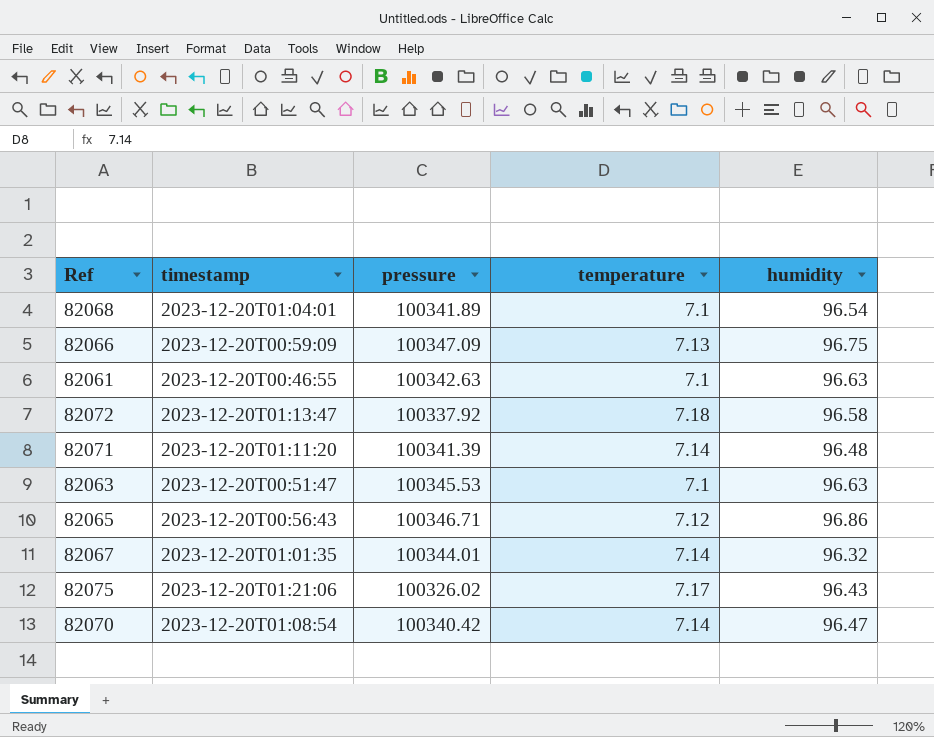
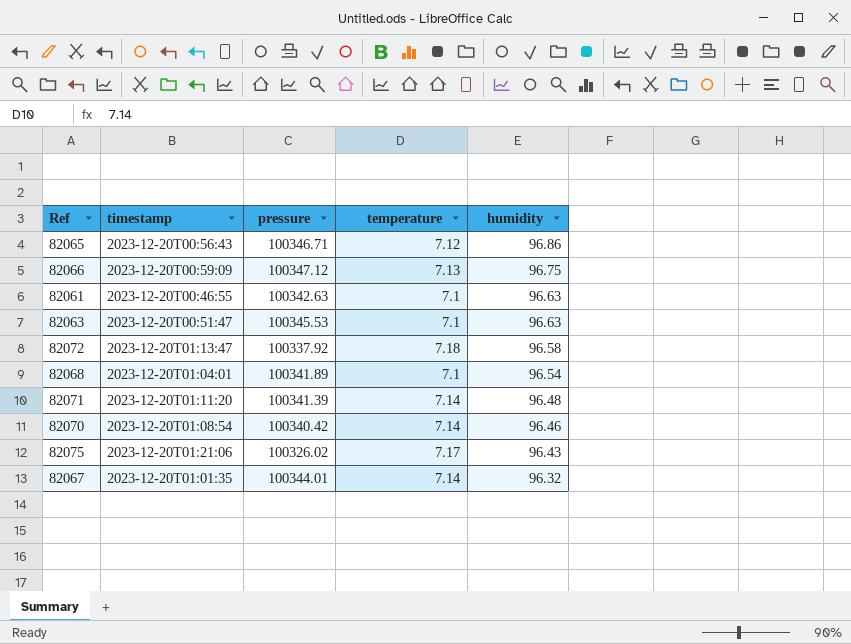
row order: none -> humidity descending
82066 | pressure: 100347.09 -> 100347.12
82070 | humidity: 96.47 -> 96.46

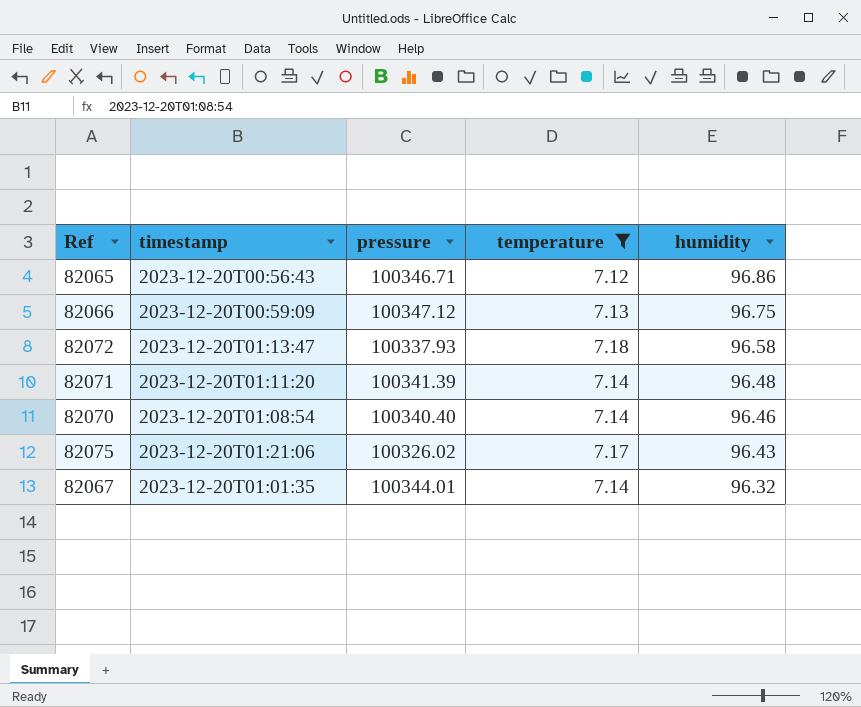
filter: none -> temperature != 7.1
82072 | pressure: 100337.92 -> 100337.93
82070 | pressure: 100340.42 -> 100340.40

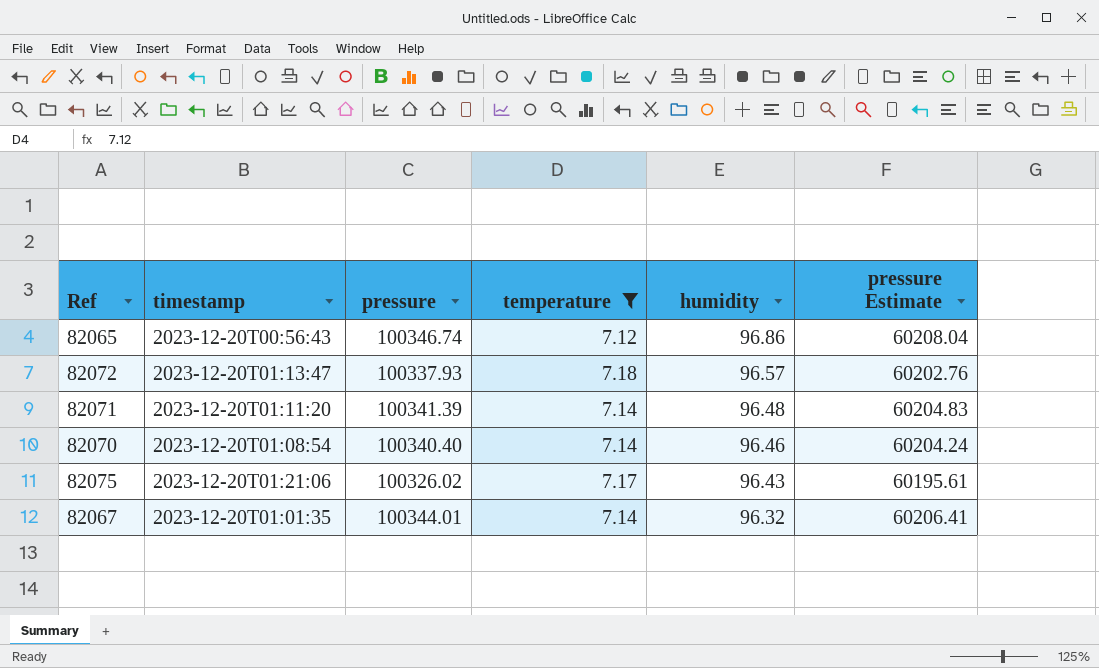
column pressure Estimate | formula: none -> [pressure] * 0.6
row 82066: 2023-12-20T00:59:09 | 100347.12 | 7.13 | 96.75 -> none
82065 | pressure: 100346.71 -> 100346.74
82072 | humidity: 96.58 -> 96.57

